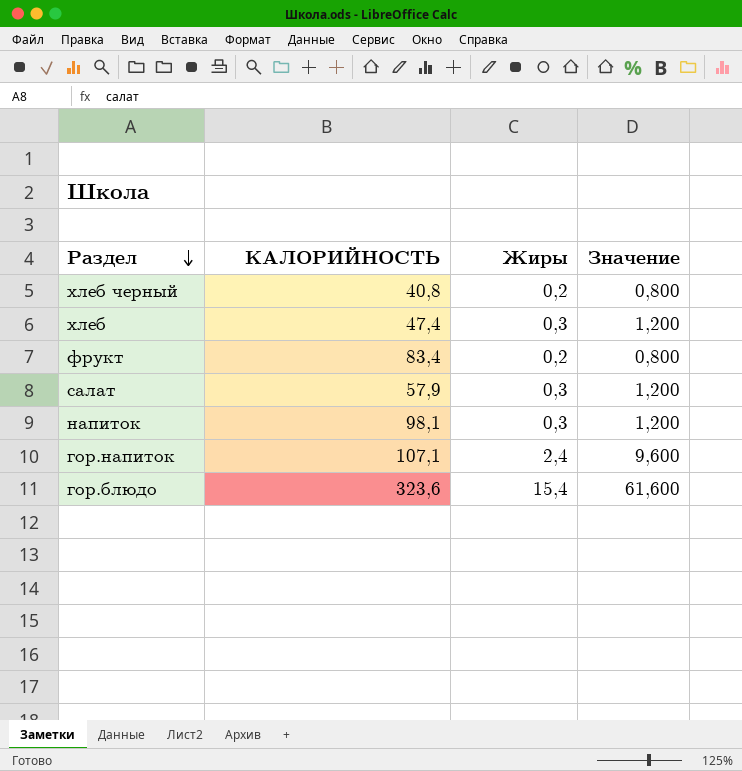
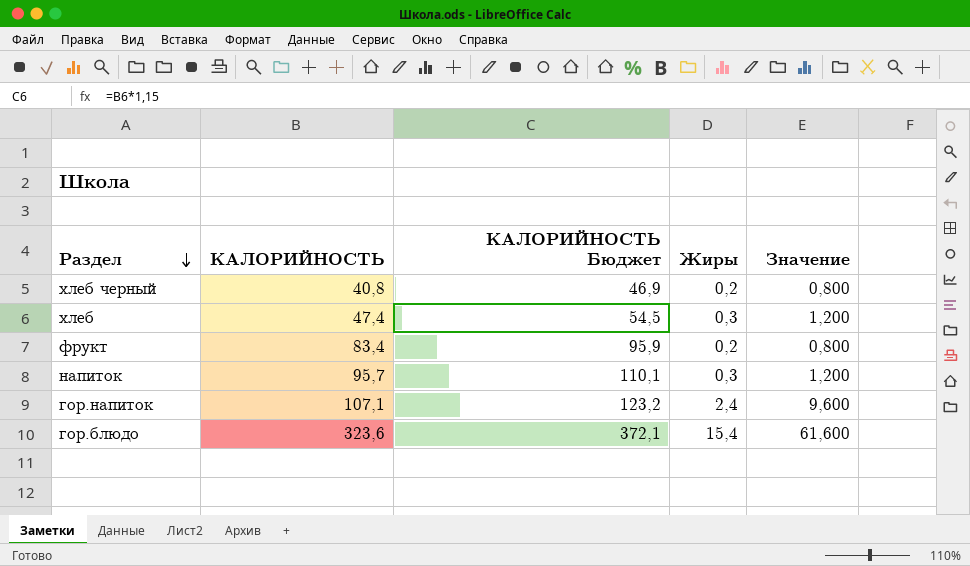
column КАЛОРИЙНОСТЬ Бюджет | formula: none -> [КАЛОРИЙНОСТЬ] * 1,15
row салат: 57,9 | 0,3 | 1,200 -> none
напиток | КАЛОРИЙНОСТЬ: 98,1 -> 95,7

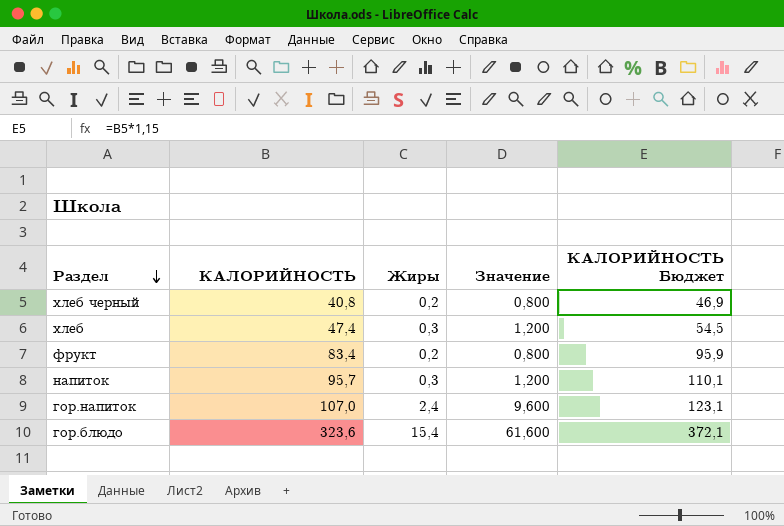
column КАЛОРИЙНОСТЬ Бюджет | position: 3 -> 5
гор.напиток | КАЛОРИЙНОСТЬ: 107,1 -> 107,0
гор.напиток | КАЛОРИЙНОСТЬ Бюджет: 123,2 -> 123,1

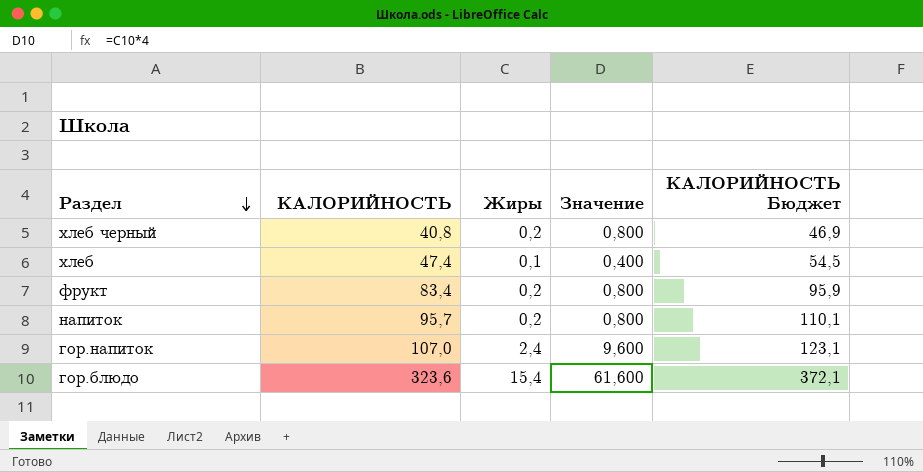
хлеб | Жиры: 0,3 -> 0,1
хлеб | Значение: 1,200 -> 0,400
напиток | Жиры: 0,3 -> 0,2
напиток | Значение: 1,200 -> 0,800

